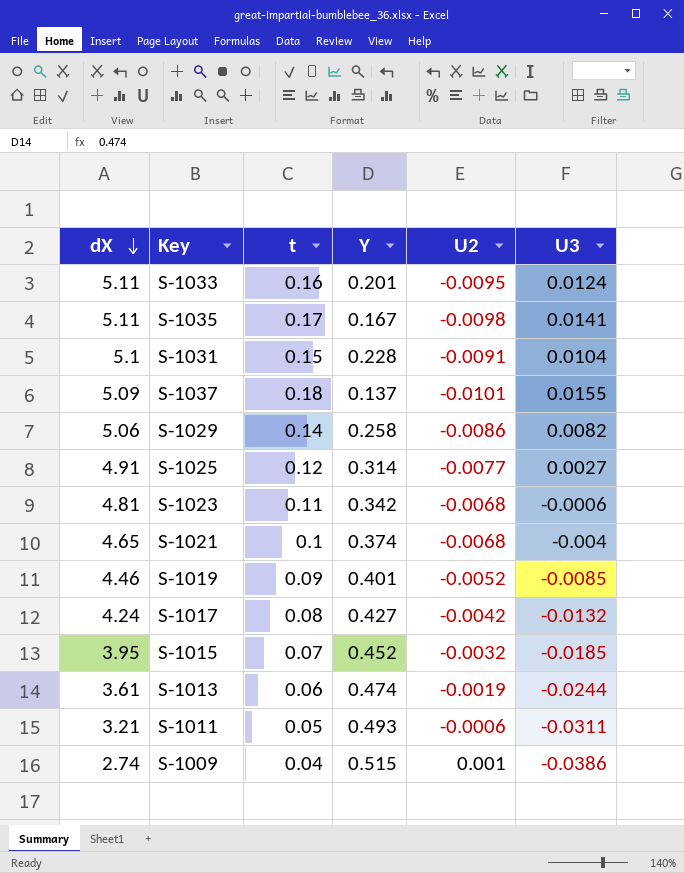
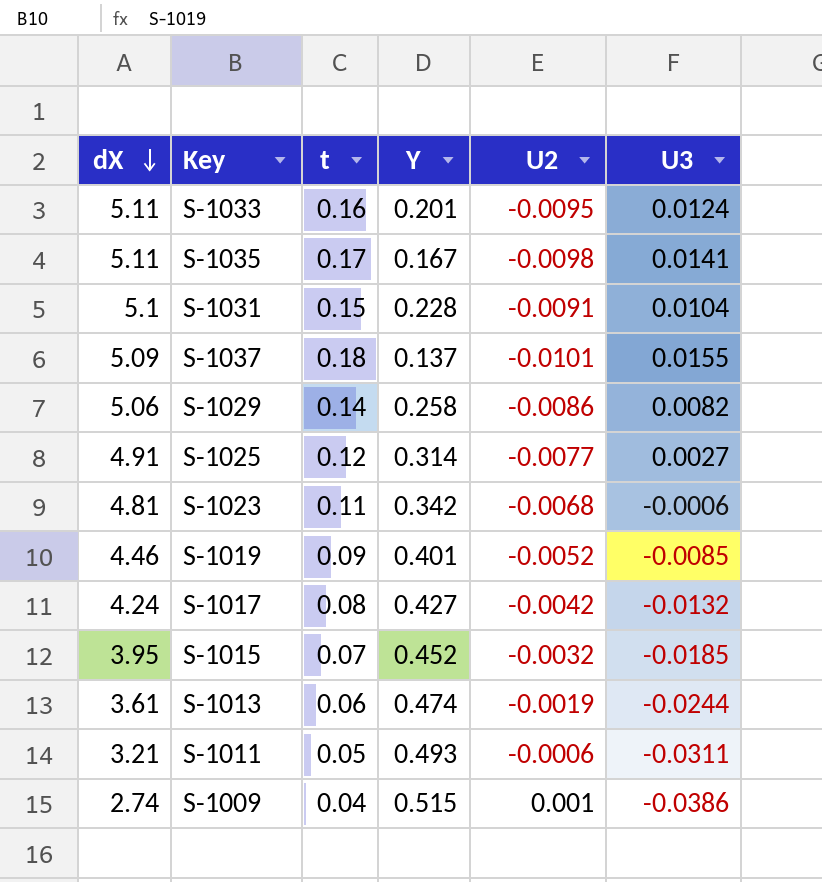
row S-1021: 4.65 | 0.1 | 0.374 | -0.0068 | -0.004 -> none

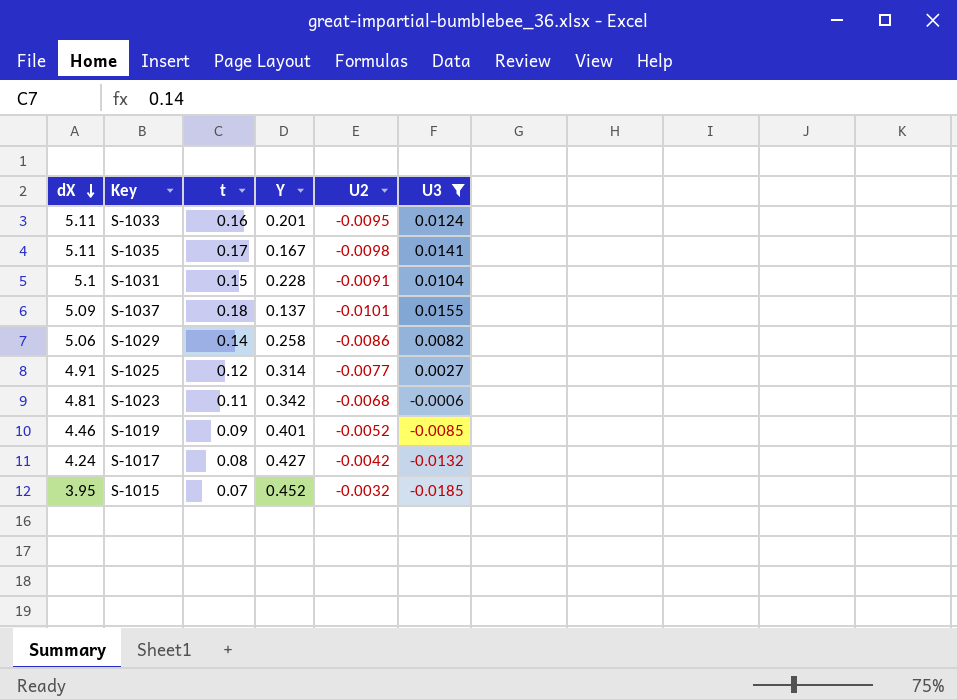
filter: none -> U3 >= -0.0185

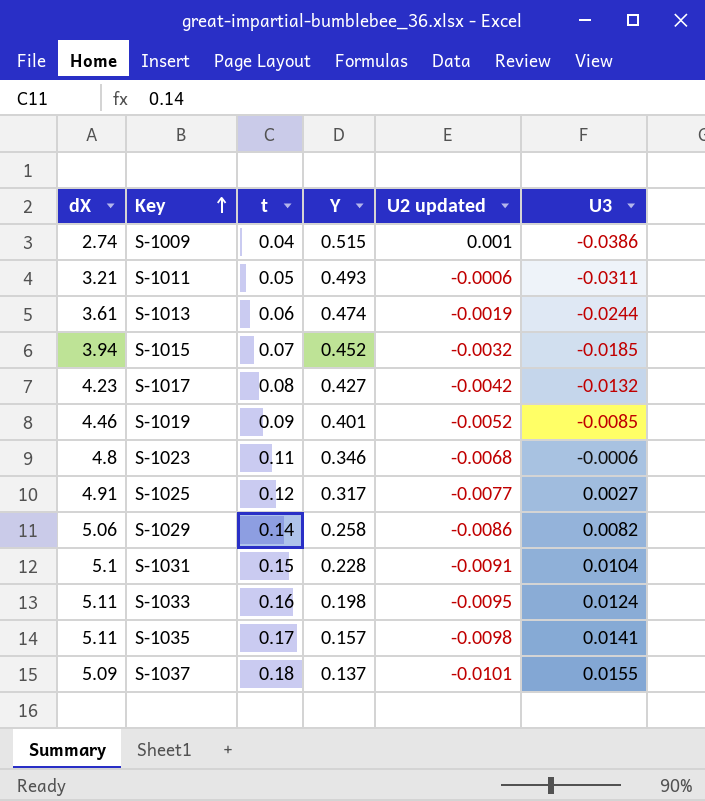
filter: U3 >= -0.0185 -> none
row order: dX descending -> Key ascending
column name: U2 -> U2 updated
S-1015 | dX: 3.95 -> 3.94
S-1017 | dX: 4.24 -> 4.23
S-1023 | dX: 4.81 -> 4.8
S-1023 | Y: 0.342 -> 0.346
S-1025 | Y: 0.314 -> 0.317
S-1033 | Y: 0.201 -> 0.198
S-1035 | Y: 0.167 -> 0.157

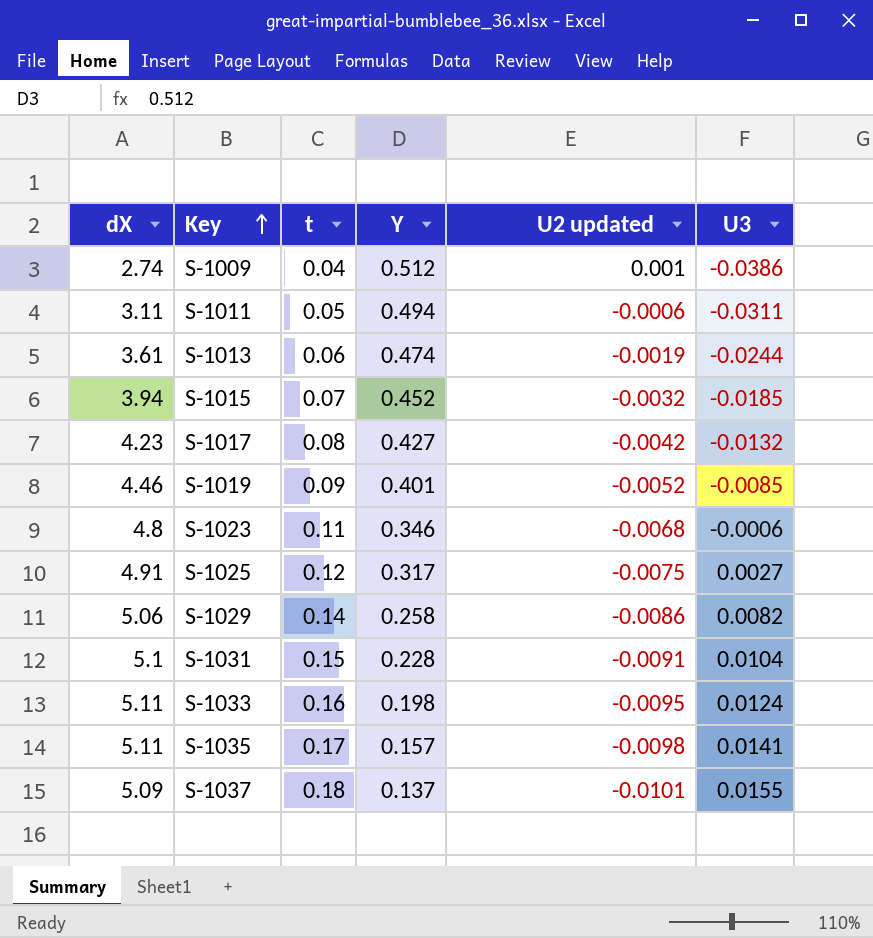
S-1009 | Y: 0.515 -> 0.512
S-1011 | dX: 3.21 -> 3.11
S-1011 | Y: 0.493 -> 0.494
S-1025 | U2 updated: -0.0077 -> -0.0075

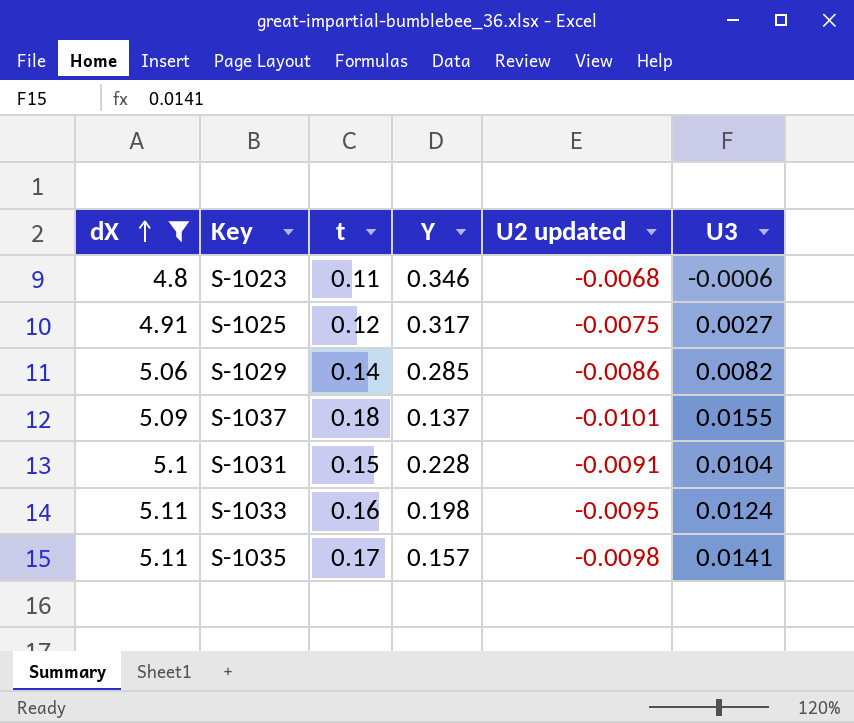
filter: none -> dX >= 4.8
row order: Key ascending -> dX ascending
S-1029 | Y: 0.258 -> 0.285

